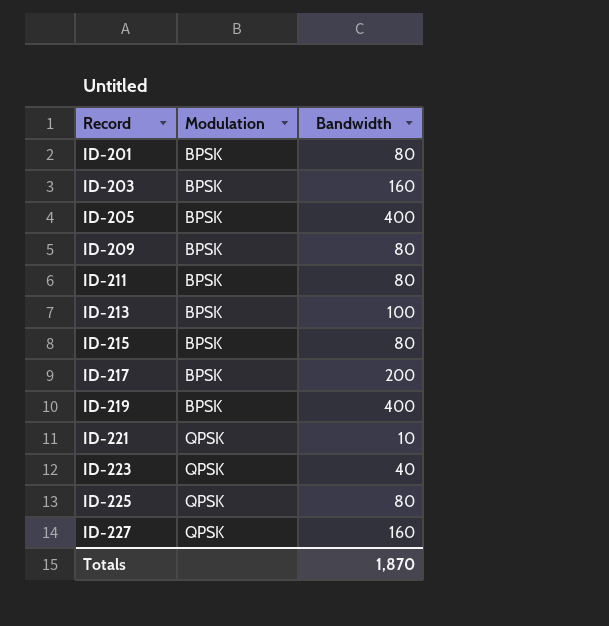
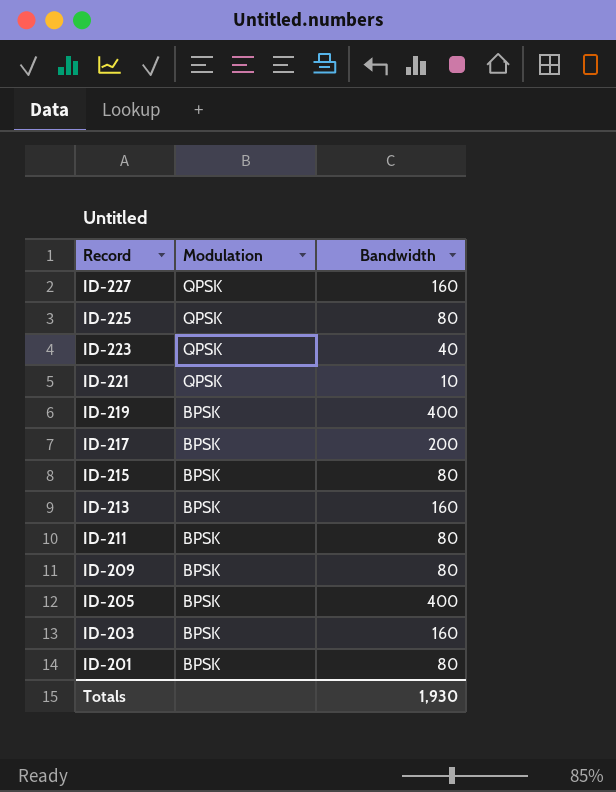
row order: Record ascending -> Record descending
ID-213 | Bandwidth: 100 -> 160
Totals | Bandwidth: 1,870 -> 1,930

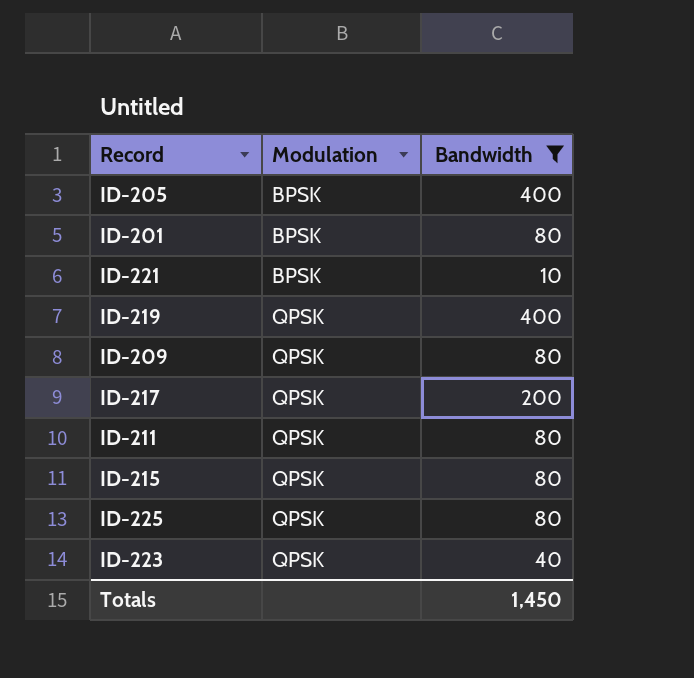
filter: none -> Bandwidth != 160
row order: Record descending -> Modulation ascending
ID-221 | Modulation: QPSK -> BPSK
ID-219 | Modulation: BPSK -> QPSK
ID-209 | Modulation: BPSK -> QPSK
ID-217 | Modulation: BPSK -> QPSK
ID-211 | Modulation: BPSK -> QPSK
ID-215 | Modulation: BPSK -> QPSK
Totals | Bandwidth: 1,930 -> 1,450

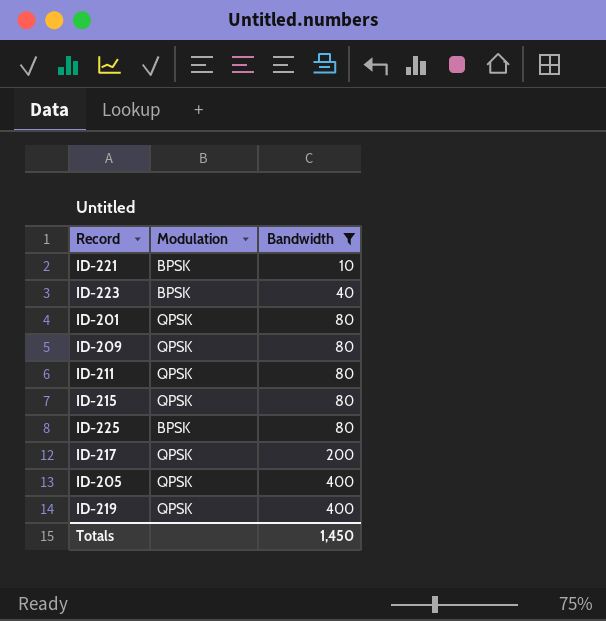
row order: Modulation ascending -> Bandwidth ascending
ID-223 | Modulation: QPSK -> BPSK
ID-201 | Modulation: BPSK -> QPSK
ID-225 | Modulation: QPSK -> BPSK
ID-205 | Modulation: BPSK -> QPSK

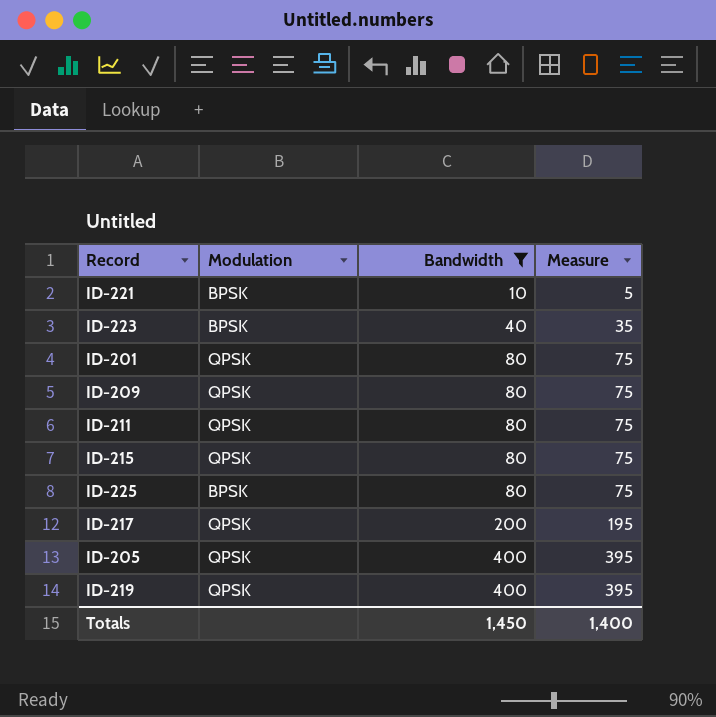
column Measure | formula: none -> [Bandwidth] - 5

